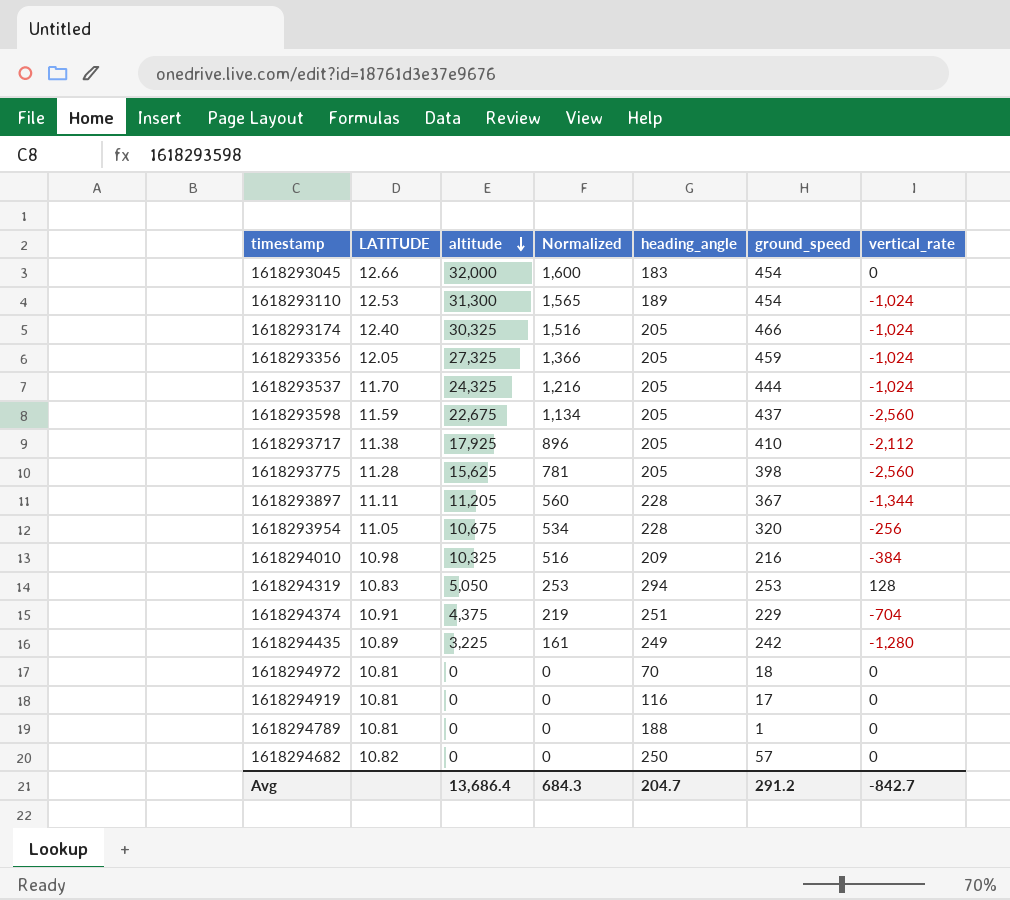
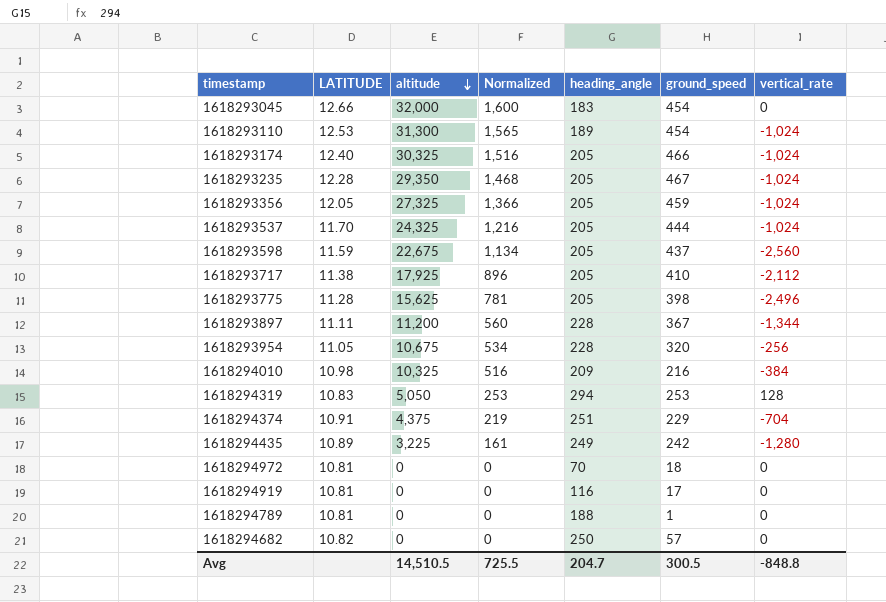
row 1618293235: none -> 12.28 | 29,350 | 1,468 | 205 | 467 | -1,024
1618293775 | vertical_rate: -2,560 -> -2,496
1618293897 | altitude: 11,205 -> 11,200
Avg | altitude: 13,686.4 -> 14,510.5
Avg | Normalized: 684.3 -> 725.5
Avg | ground_speed: 291.2 -> 300.5
Avg | vertical_rate: -842.7 -> -848.8

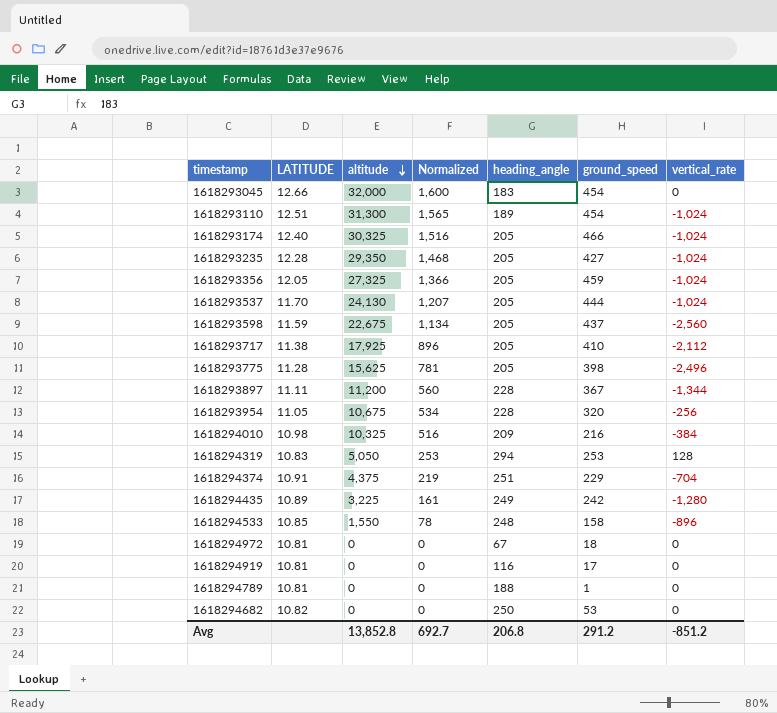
1618293110 | LATITUDE: 12.53 -> 12.51
1618293235 | ground_speed: 467 -> 427
1618293537 | altitude: 24,325 -> 24,130
1618293537 | Normalized: 1,216 -> 1,207
row 1618294533: none -> 10.85 | 1,550 | 78 | 248 | 158 | -896
1618294972 | heading_angle: 70 -> 67
1618294682 | ground_speed: 57 -> 53
Avg | altitude: 14,510.5 -> 13,852.8
Avg | Normalized: 725.5 -> 692.7
Avg | heading_angle: 204.7 -> 206.8
Avg | ground_speed: 300.5 -> 291.2
Avg | vertical_rate: -848.8 -> -851.2

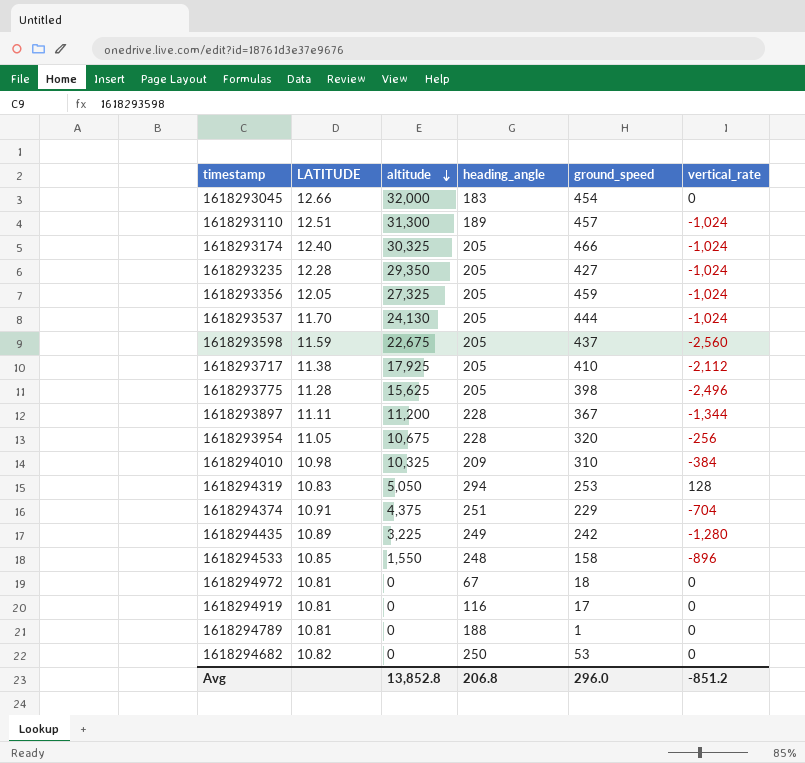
column Normalized | formula: [altitude] * 0.05 -> none
1618293110 | ground_speed: 454 -> 457
1618294010 | ground_speed: 216 -> 310
Avg | ground_speed: 291.2 -> 296.0

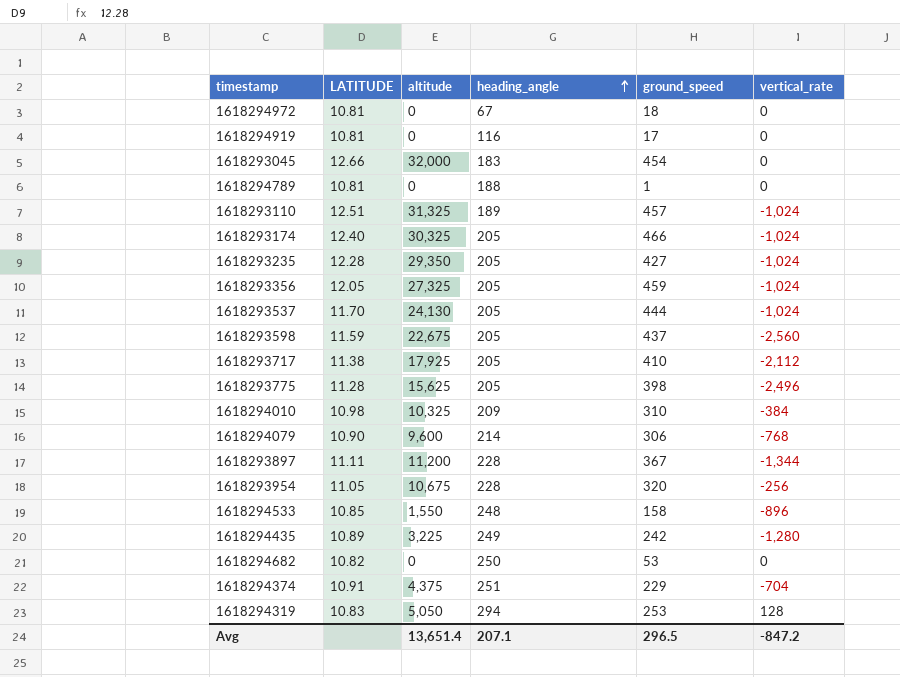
row order: altitude descending -> heading_angle ascending
1618293110 | altitude: 31,300 -> 31,325
row 1618294079: none -> 10.90 | 9,600 | 214 | 306 | -768
Avg | altitude: 13,852.8 -> 13,651.4
Avg | heading_angle: 206.8 -> 207.1
Avg | ground_speed: 296.0 -> 296.5
Avg | vertical_rate: -851.2 -> -847.2

